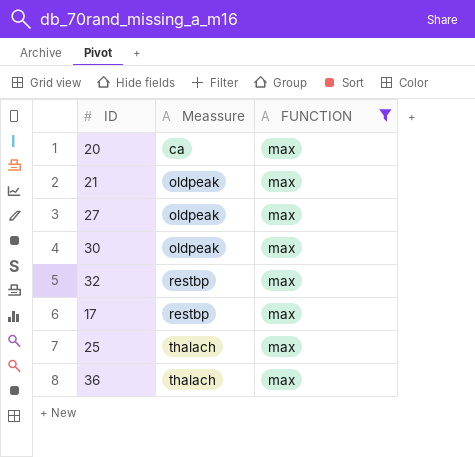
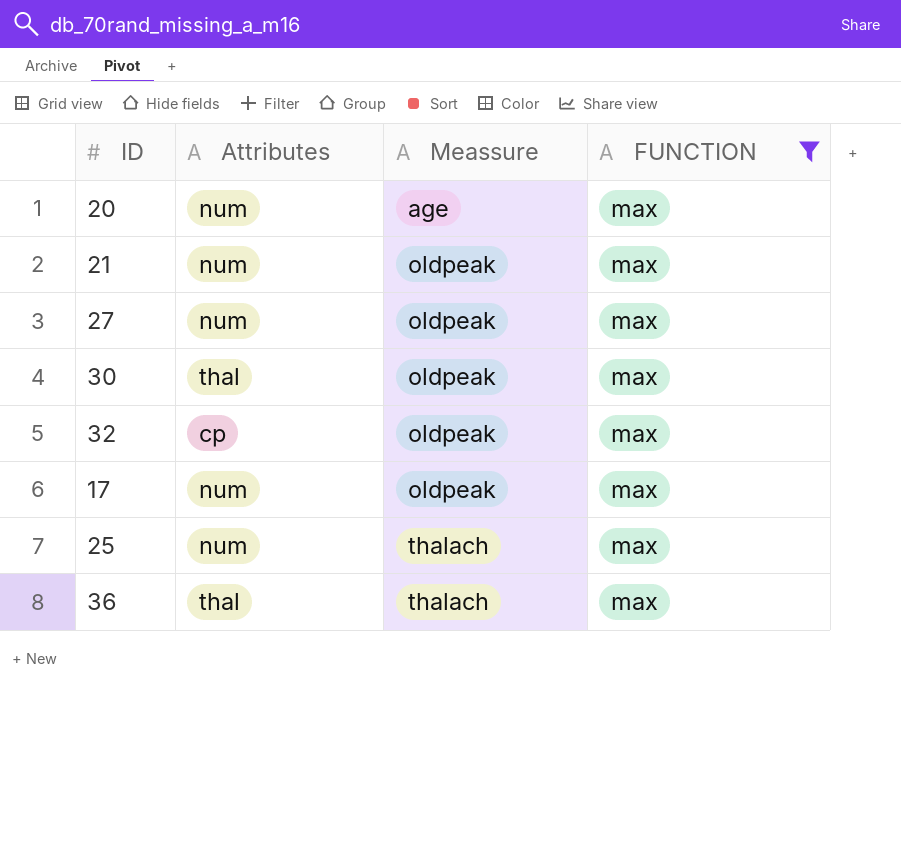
column Attributes | position: none -> 2
20 | Meassure: ca -> age
32 | Meassure: restbp -> oldpeak
17 | Meassure: restbp -> oldpeak

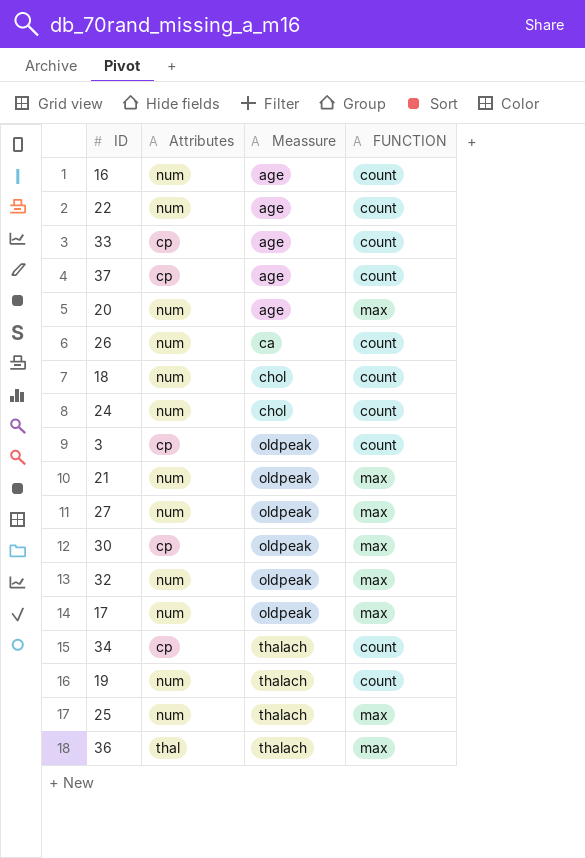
filter: FUNCTION = max -> none
30 | Attributes: thal -> cp
32 | Attributes: cp -> num

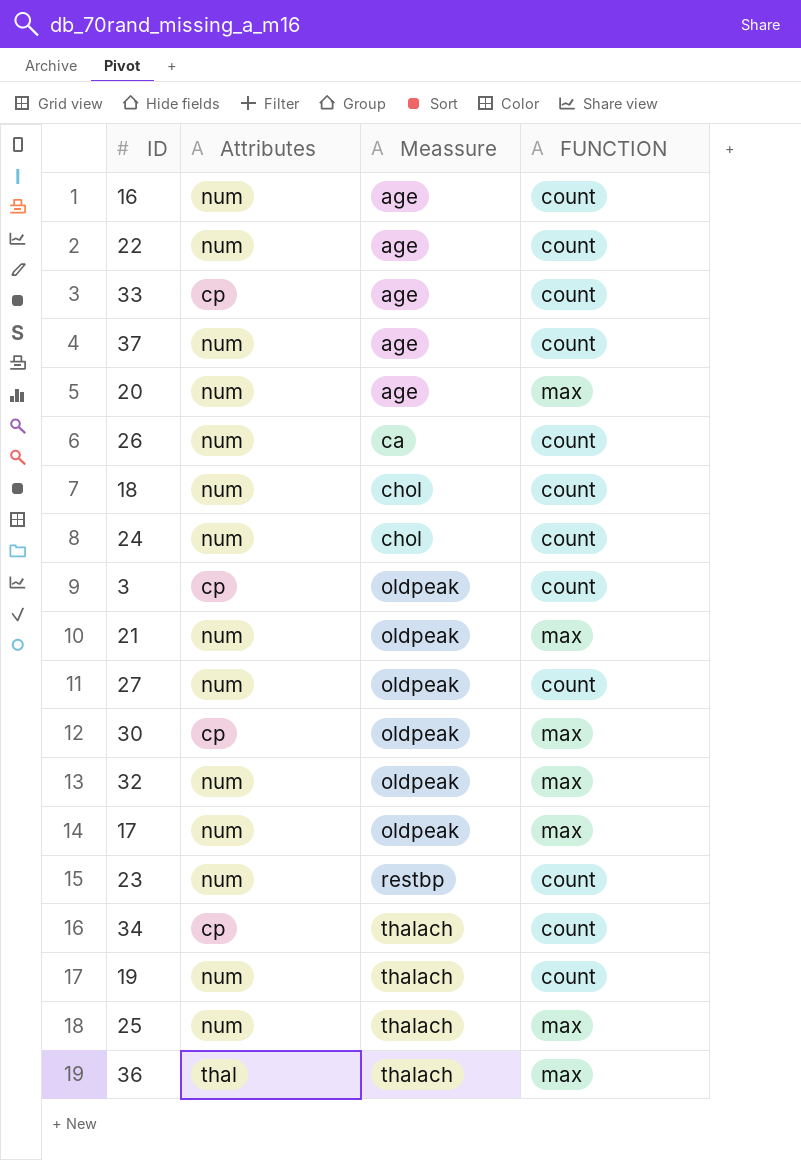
37 | Attributes: cp -> num
27 | FUNCTION: max -> count
row 23: none -> num | restbp | count

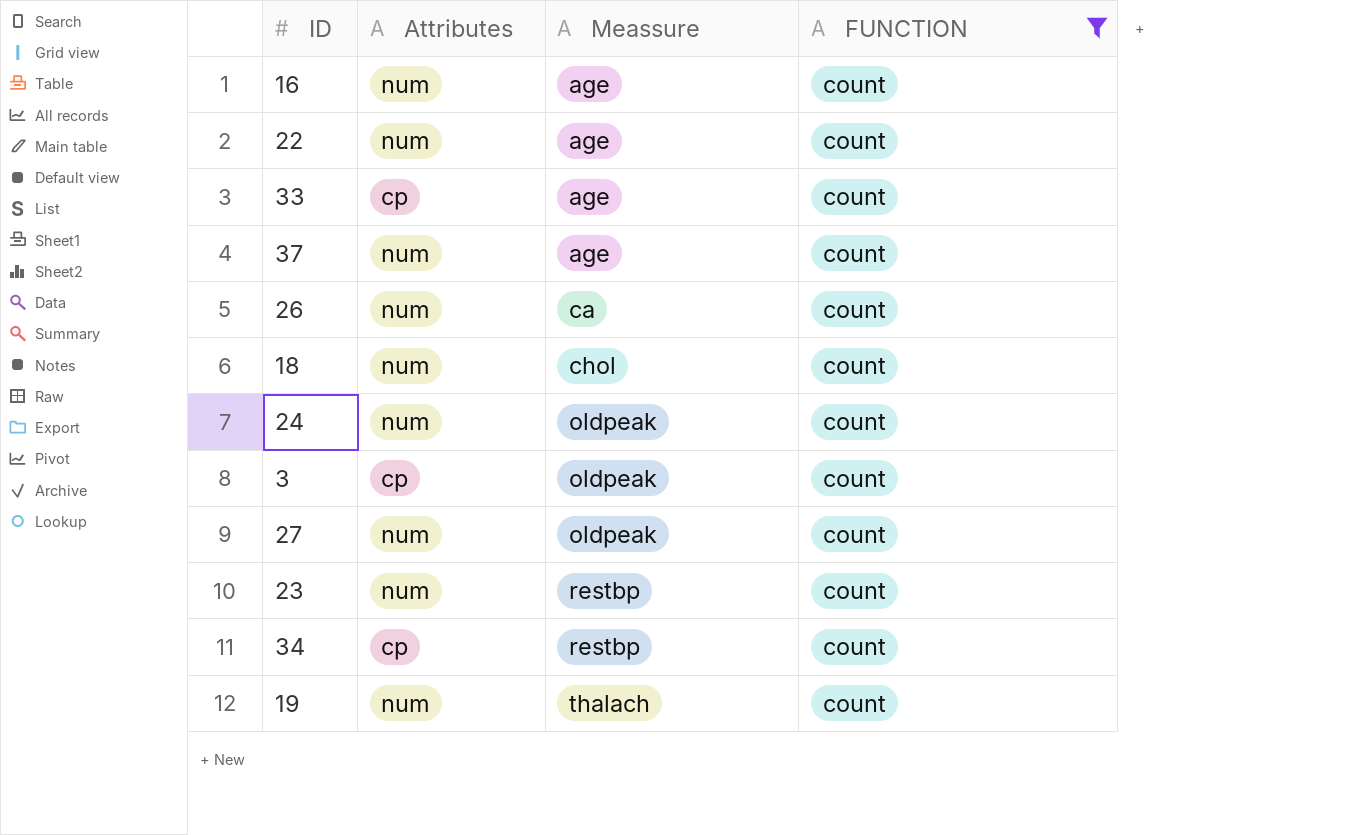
filter: none -> FUNCTION = count
24 | Meassure: chol -> oldpeak
34 | Meassure: thalach -> restbp

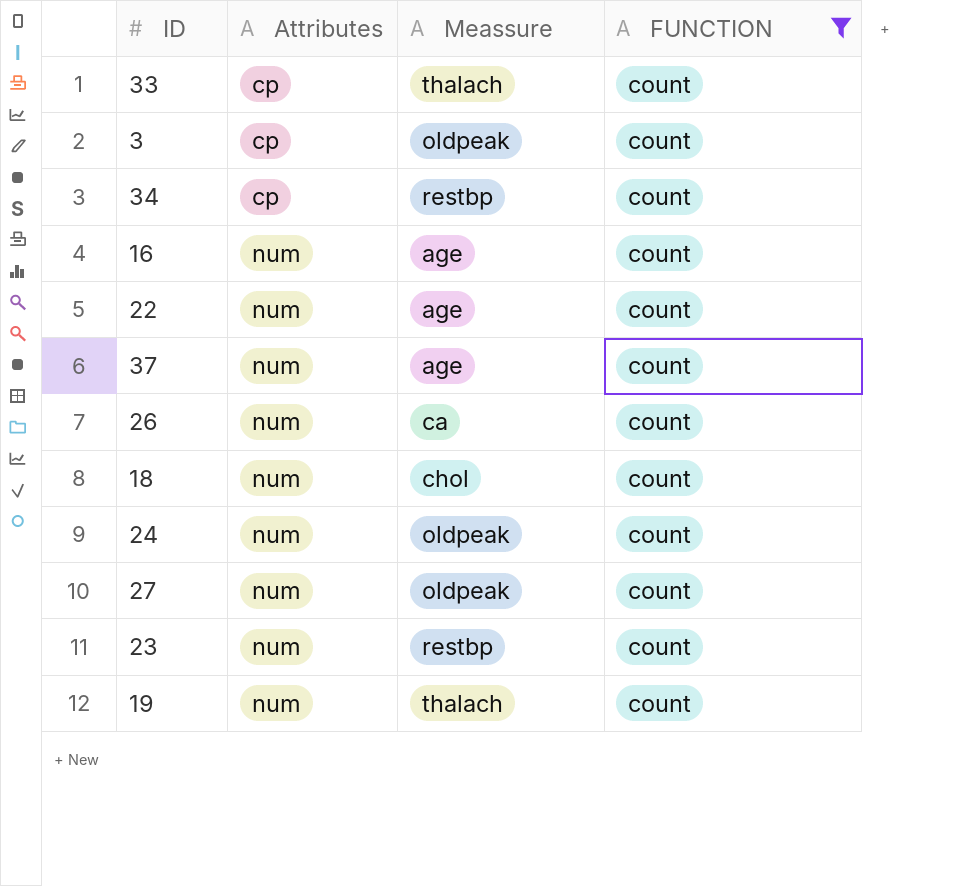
row order: Meassure ascending -> Attributes ascending
33 | Meassure: age -> thalach

